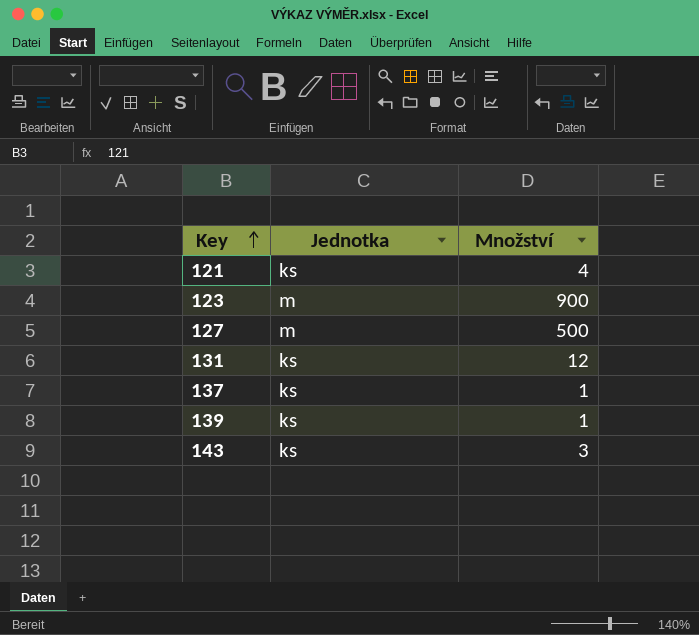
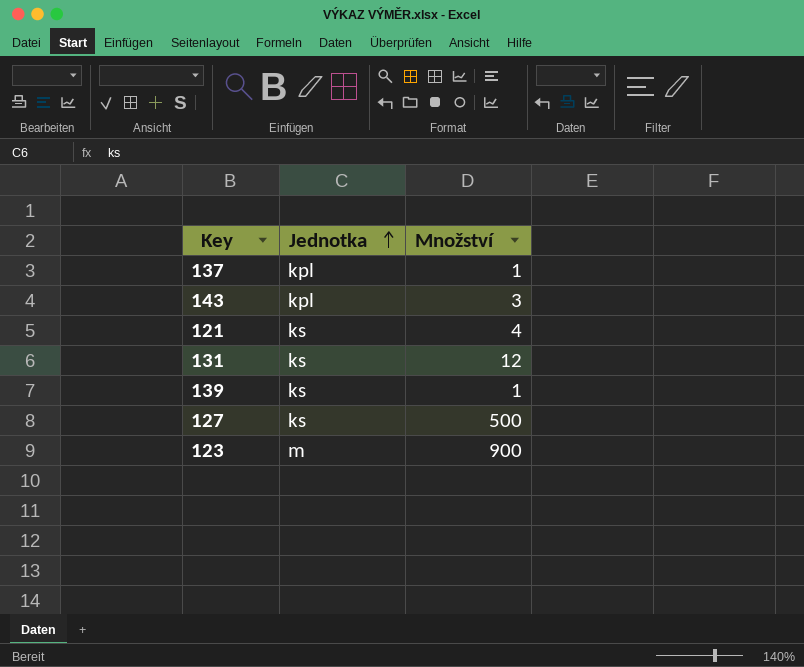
row order: Key ascending -> Jednotka ascending
137 | Jednotka: ks -> kpl
143 | Jednotka: ks -> kpl
127 | Jednotka: m -> ks

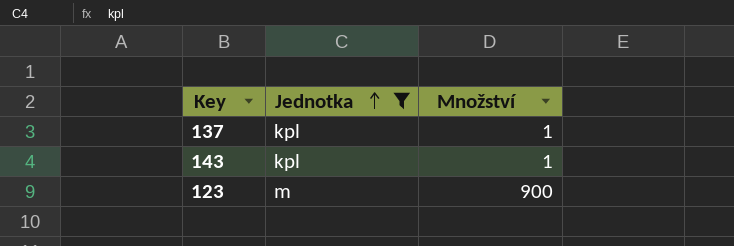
filter: none -> Jednotka != ks
143 | Množství: 3 -> 1

